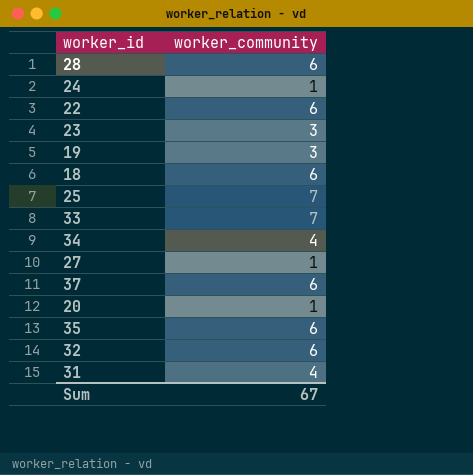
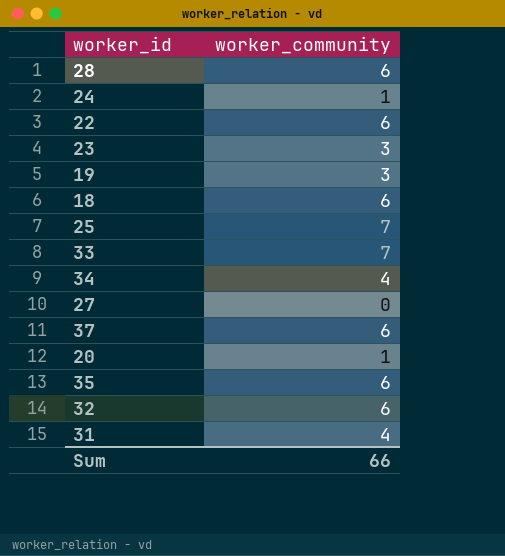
27 | worker_community: 1 -> 0
Sum | worker_community: 67 -> 66

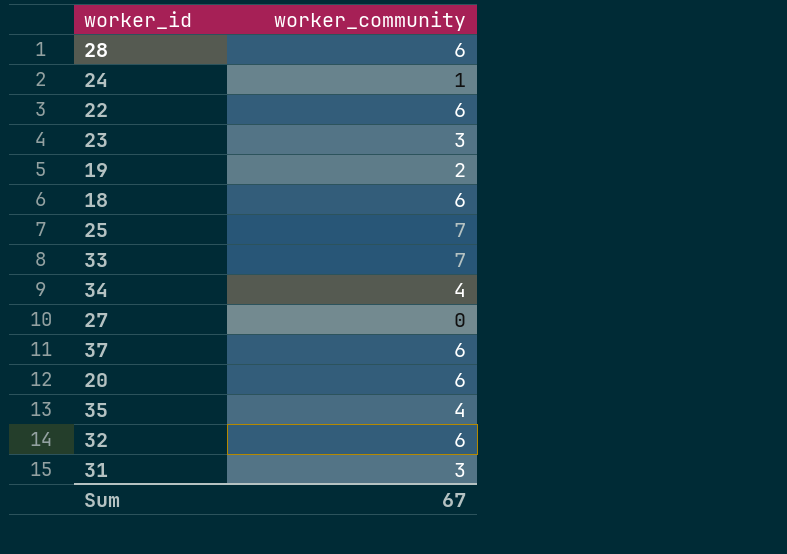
19 | worker_community: 3 -> 2
20 | worker_community: 1 -> 6
35 | worker_community: 6 -> 4
31 | worker_community: 4 -> 3
Sum | worker_community: 66 -> 67

